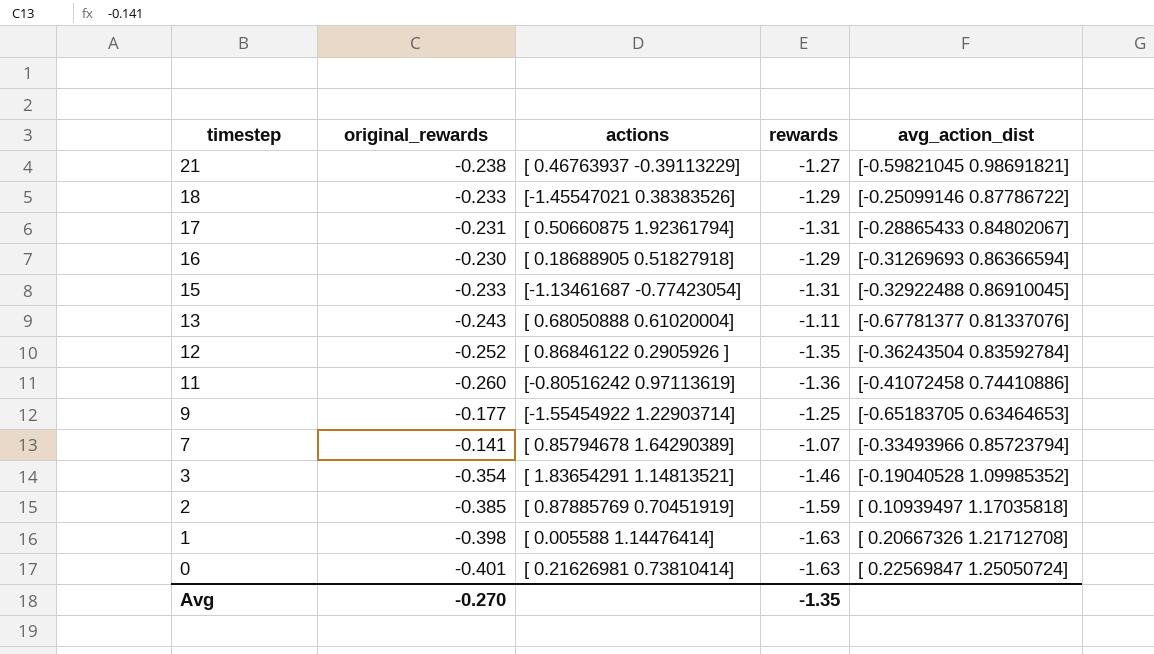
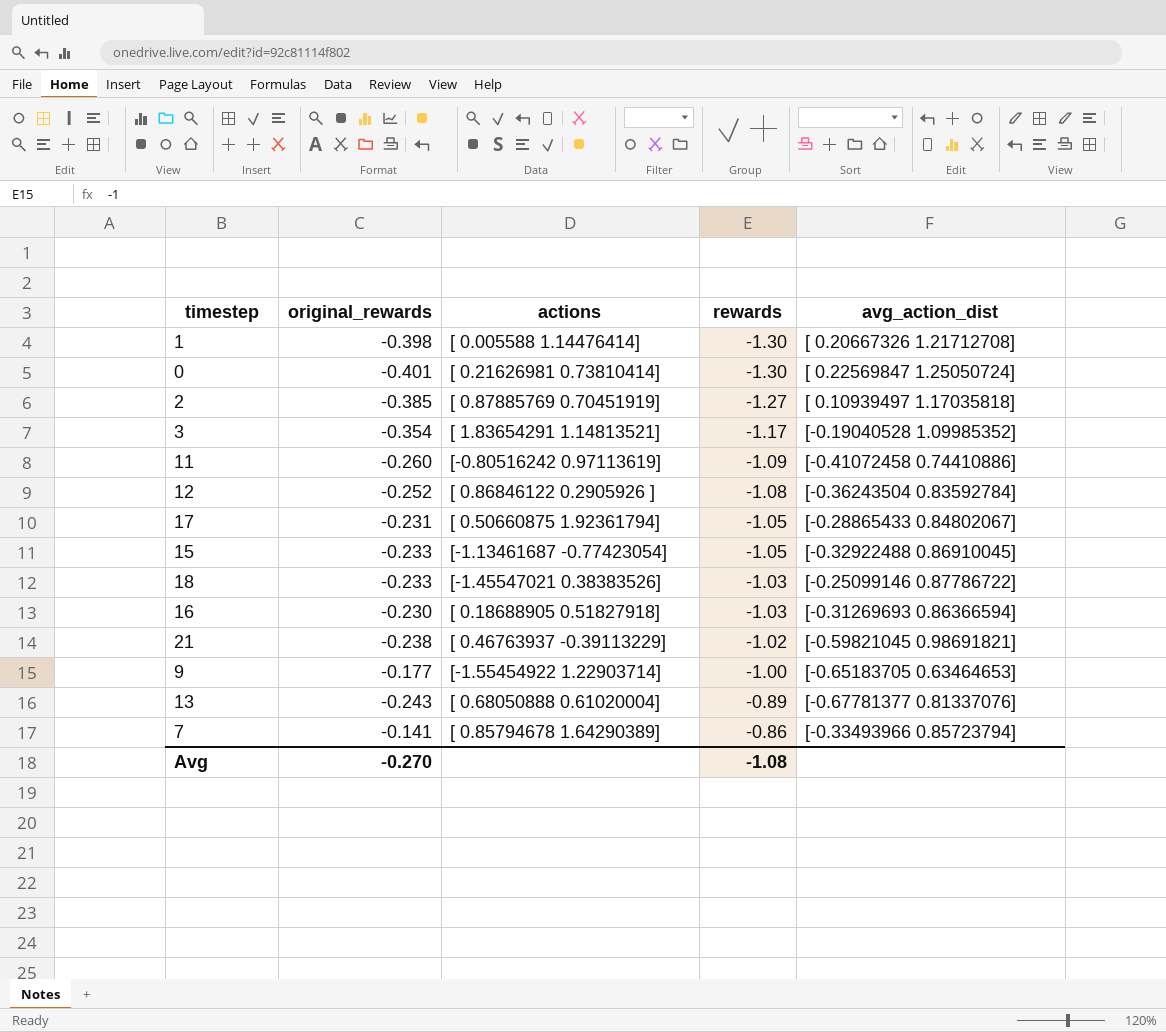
row order: timestep descending -> rewards ascending
1 | rewards: -1.63 -> -1.30
0 | rewards: -1.63 -> -1.30
2 | rewards: -1.59 -> -1.27
3 | rewards: -1.46 -> -1.17
11 | rewards: -1.36 -> -1.09
12 | rewards: -1.35 -> -1.08
17 | rewards: -1.31 -> -1.05
15 | rewards: -1.31 -> -1.05
18 | rewards: -1.29 -> -1.03
16 | rewards: -1.29 -> -1.03
21 | rewards: -1.27 -> -1.02
9 | rewards: -1.25 -> -1.00
13 | rewards: -1.11 -> -0.89
7 | rewards: -1.07 -> -0.86
Avg | rewards: -1.35 -> -1.08

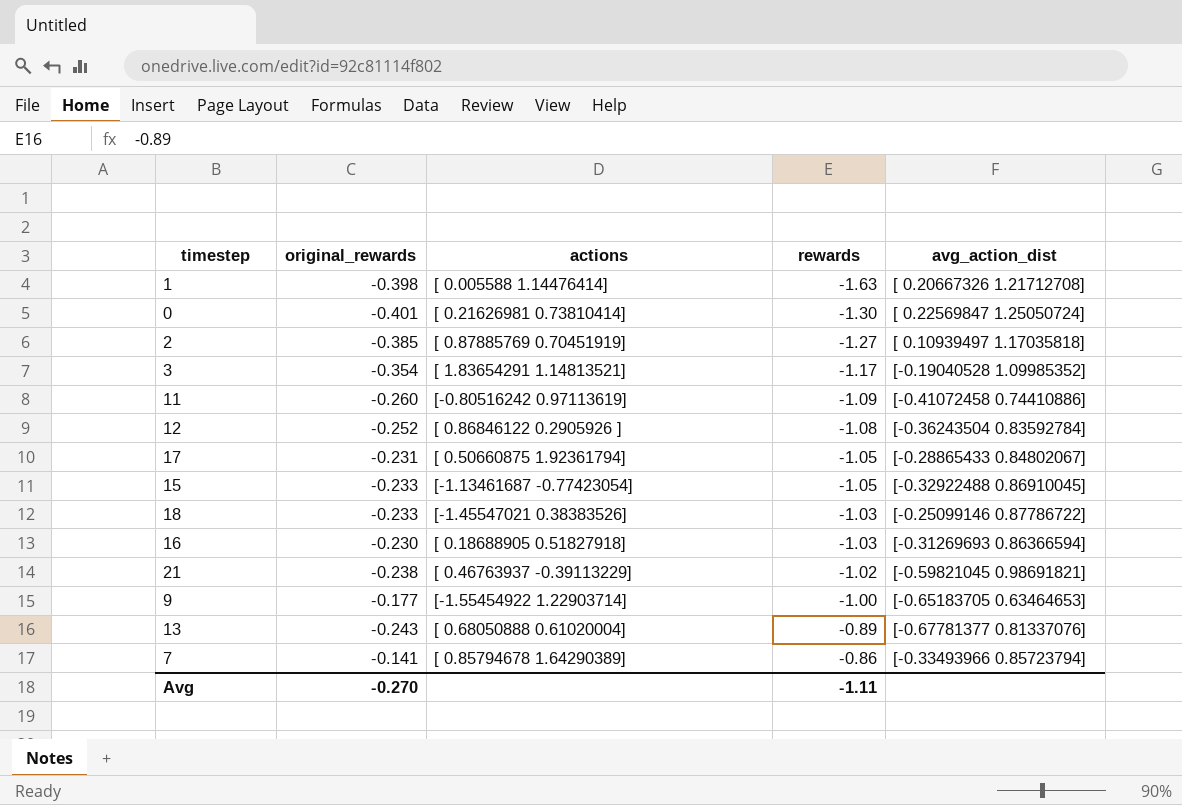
1 | rewards: -1.30 -> -1.63
Avg | rewards: -1.08 -> -1.11

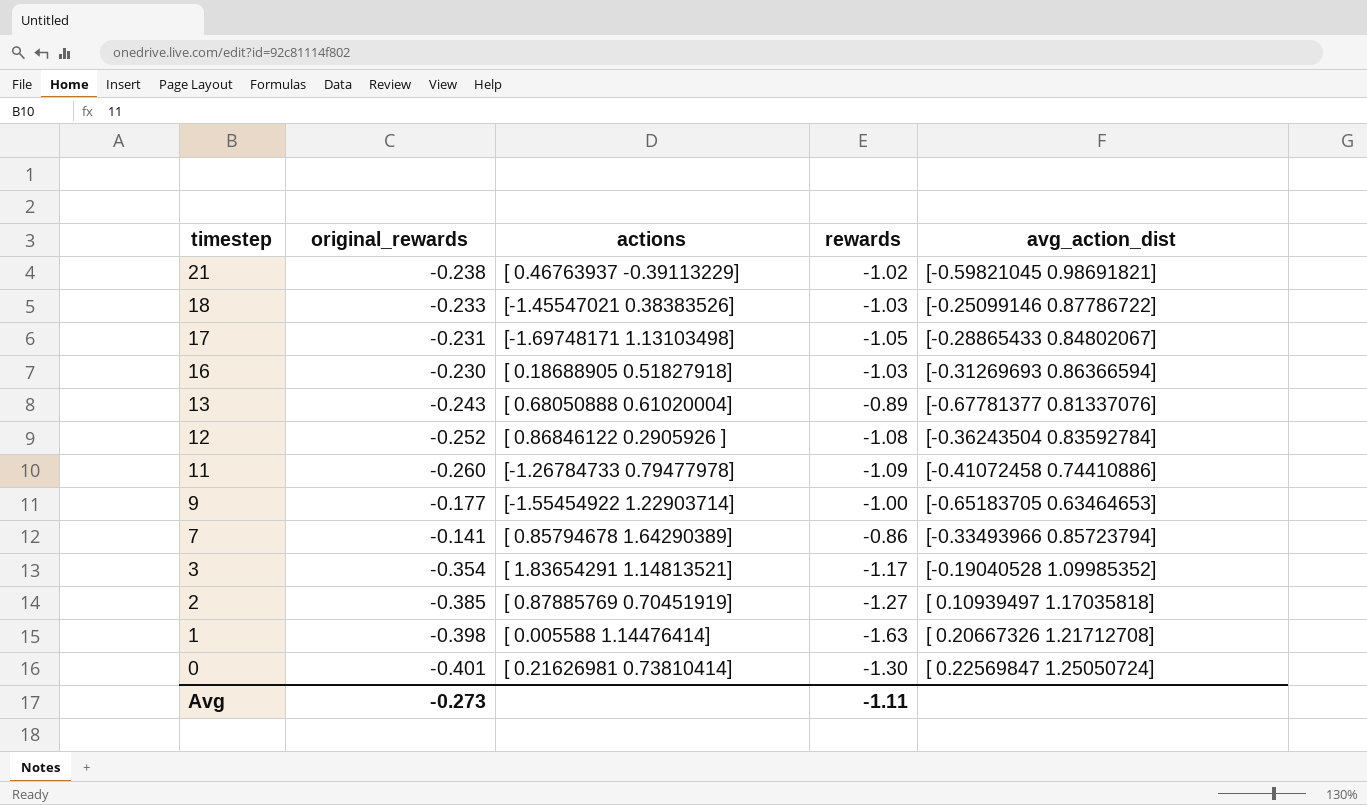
row order: rewards ascending -> timestep descending
row 15: -0.233 | [-1.13461687 -0.77423054] | -1.05 | [-0.32922488 0.86910045] -> none
17 | actions: [ 0.50660875 1.92361794] -> [-1.69748171 1.13103498]
11 | actions: [-0.80516242 0.97113619] -> [-1.26784733 0.79477978]
Avg | original_rewards: -0.270 -> -0.273

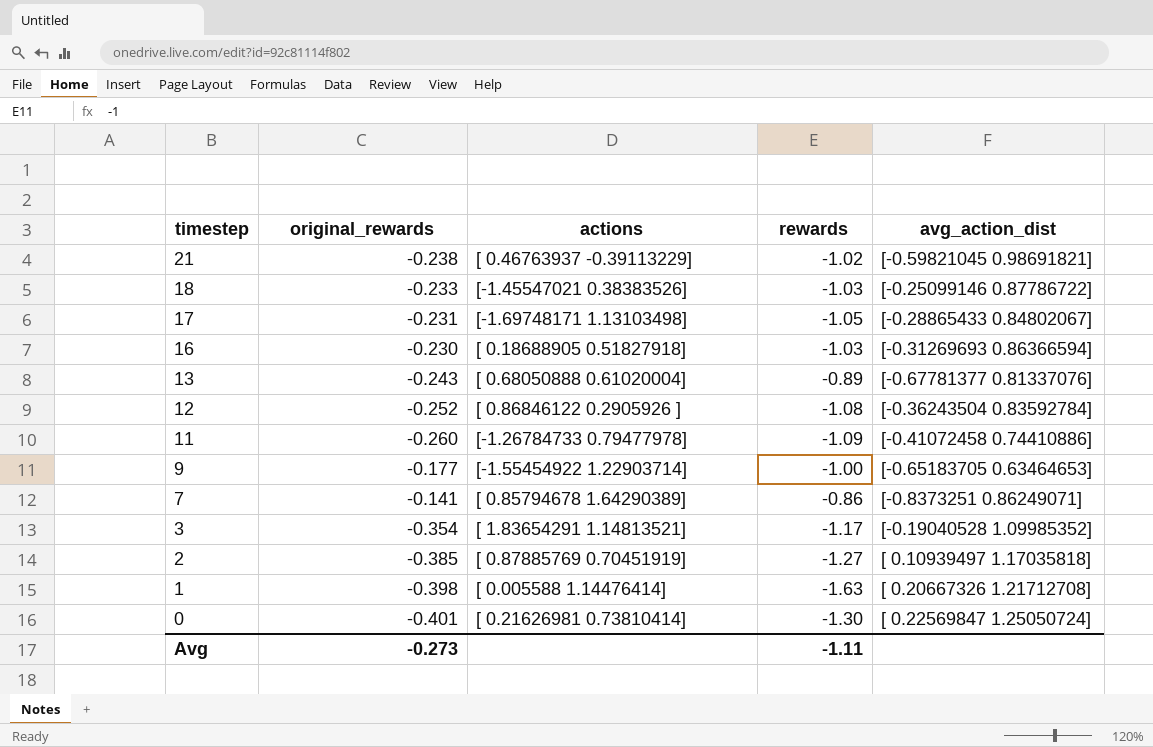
7 | avg_action_dist: [-0.33493966 0.85723794] -> [-0.8373251 0.86249071]

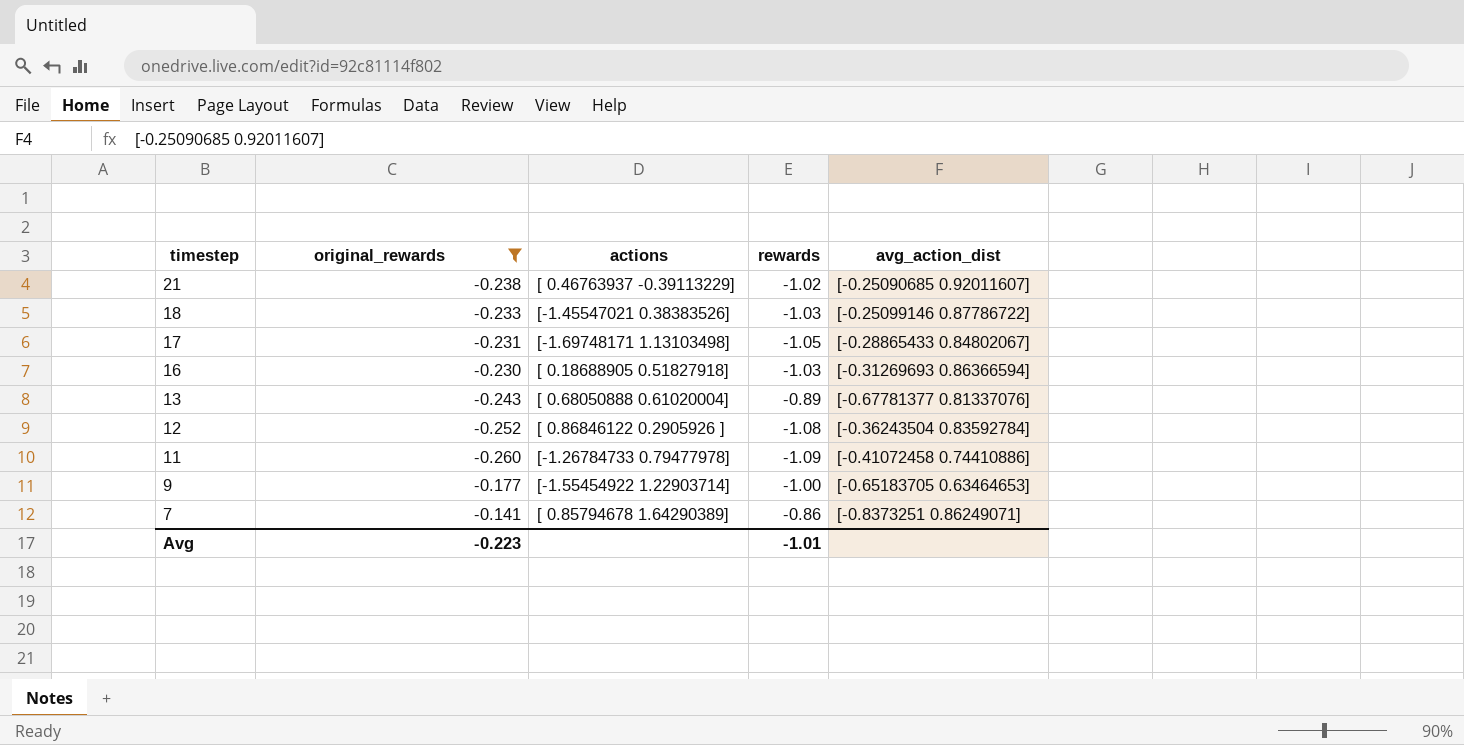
filter: none -> original_rewards >= -0.260
21 | avg_action_dist: [-0.59821045 0.98691821] -> [-0.25090685 0.92011607]
Avg | original_rewards: -0.273 -> -0.223
Avg | rewards: -1.11 -> -1.01

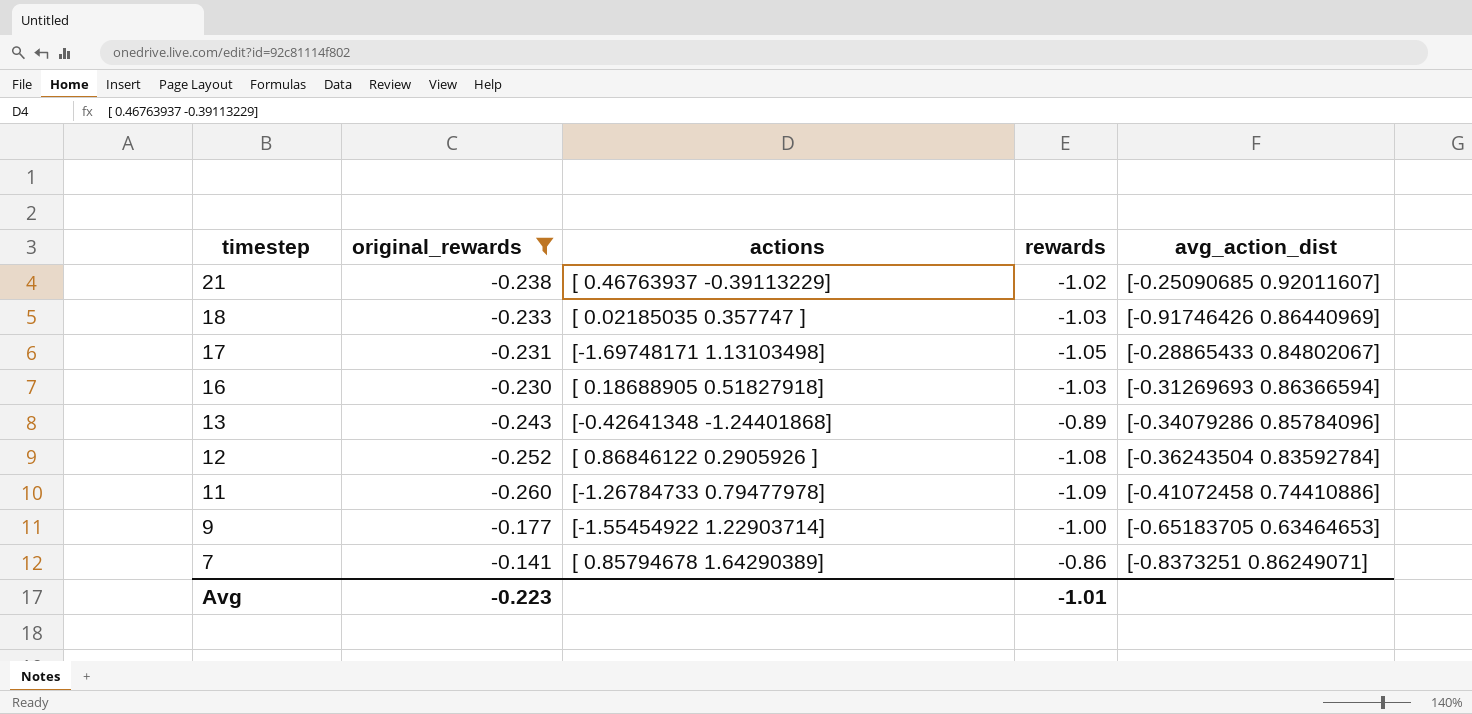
18 | actions: [-1.45547021 0.38383526] -> [ 0.02185035 0.357747 ]
18 | avg_action_dist: [-0.25099146 0.87786722] -> [-0.91746426 0.86440969]
13 | actions: [ 0.68050888 0.61020004] -> [-0.42641348 -1.24401868]
13 | avg_action_dist: [-0.67781377 0.81337076] -> [-0.34079286 0.85784096]

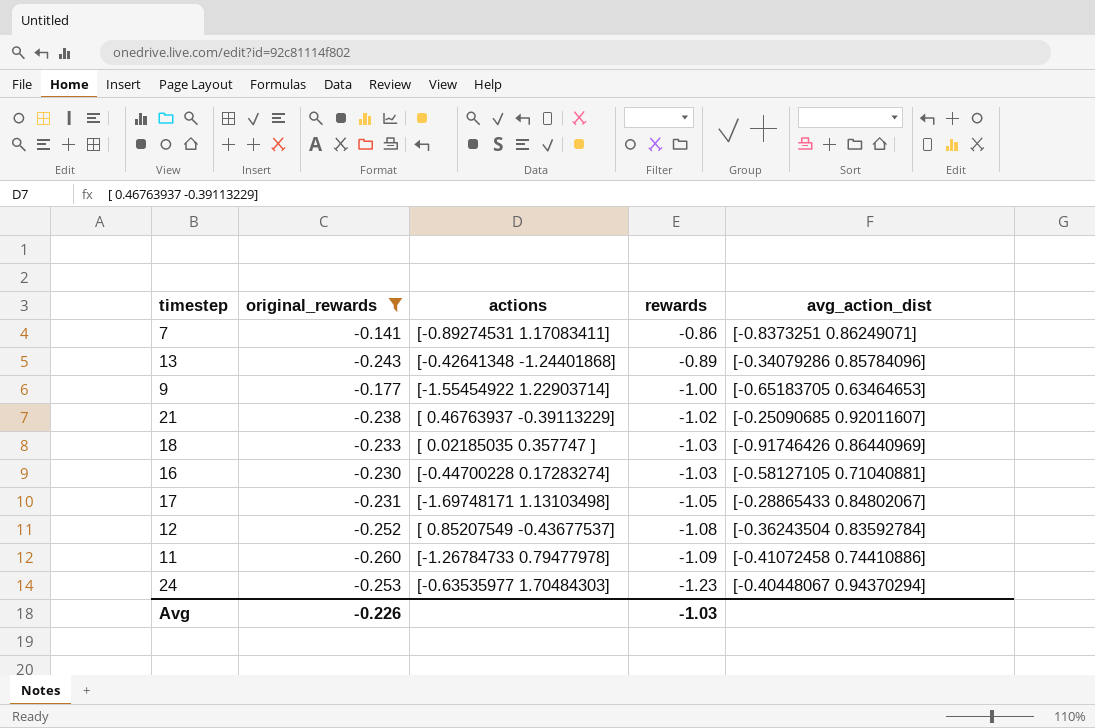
row order: timestep descending -> rewards descending
7 | actions: [ 0.85794678 1.64290389] -> [-0.89274531 1.17083411]
16 | actions: [ 0.18688905 0.51827918] -> [-0.44700228 0.17283274]
16 | avg_action_dist: [-0.31269693 0.86366594] -> [-0.58127105 0.71040881]
12 | actions: [ 0.86846122 0.2905926 ] -> [ 0.85207549 -0.43677537]
row 24: none -> -0.253 | [-0.63535977 1.70484303] | -1.23 | [-0.40448067 0.94370294]
Avg | original_rewards: -0.223 -> -0.226
Avg | rewards: -1.01 -> -1.03

